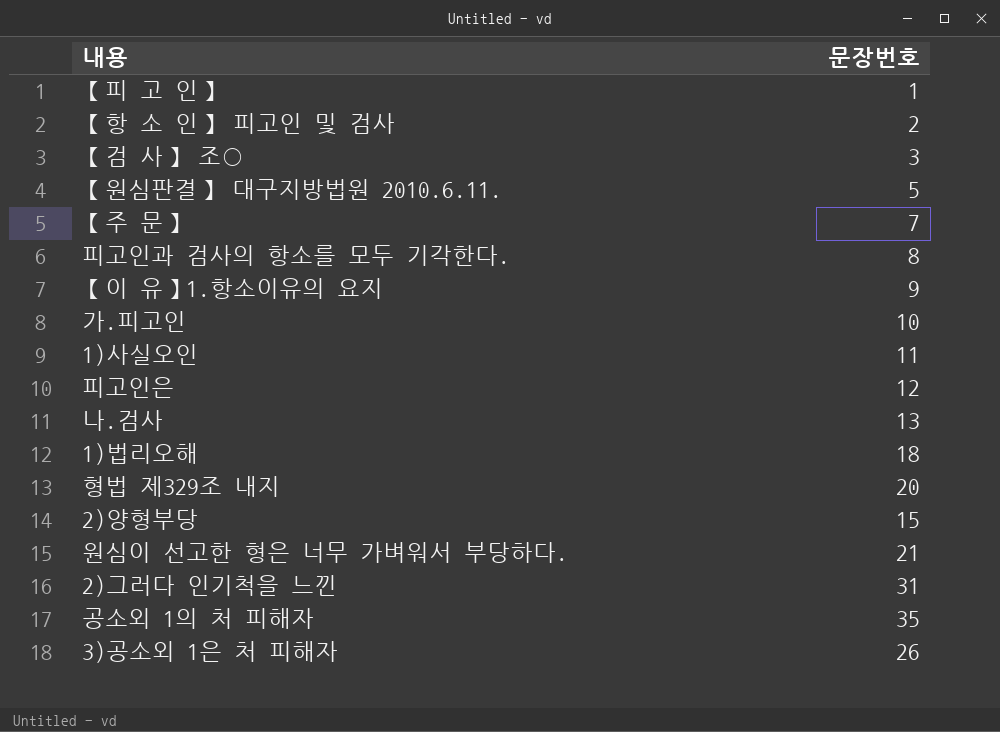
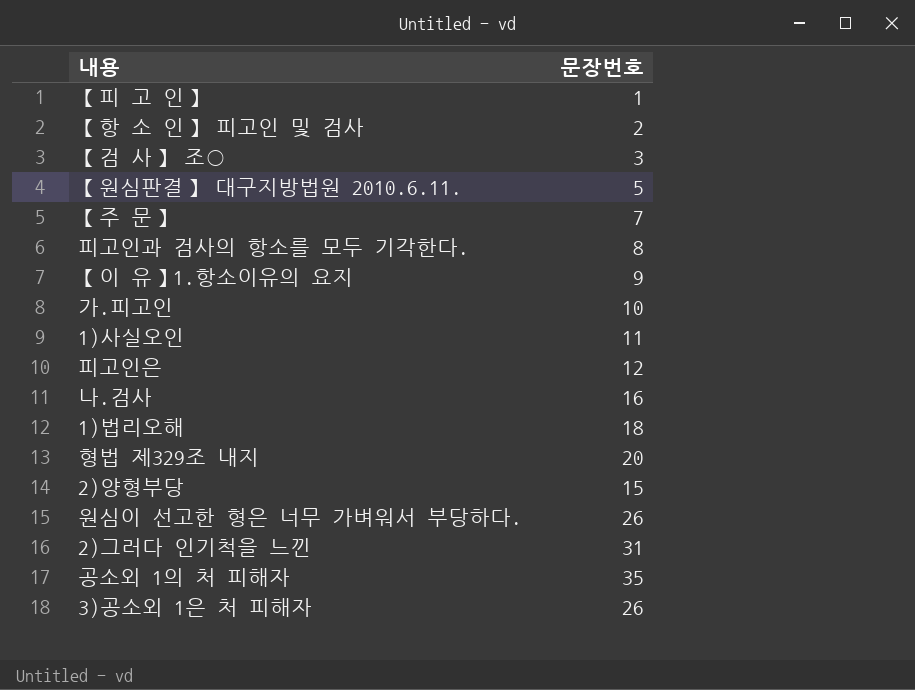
나.검사 | 문장번호: 13 -> 16
원심이 선고한 형은 너무 가벼워서 부당하다. | 문장번호: 21 -> 26

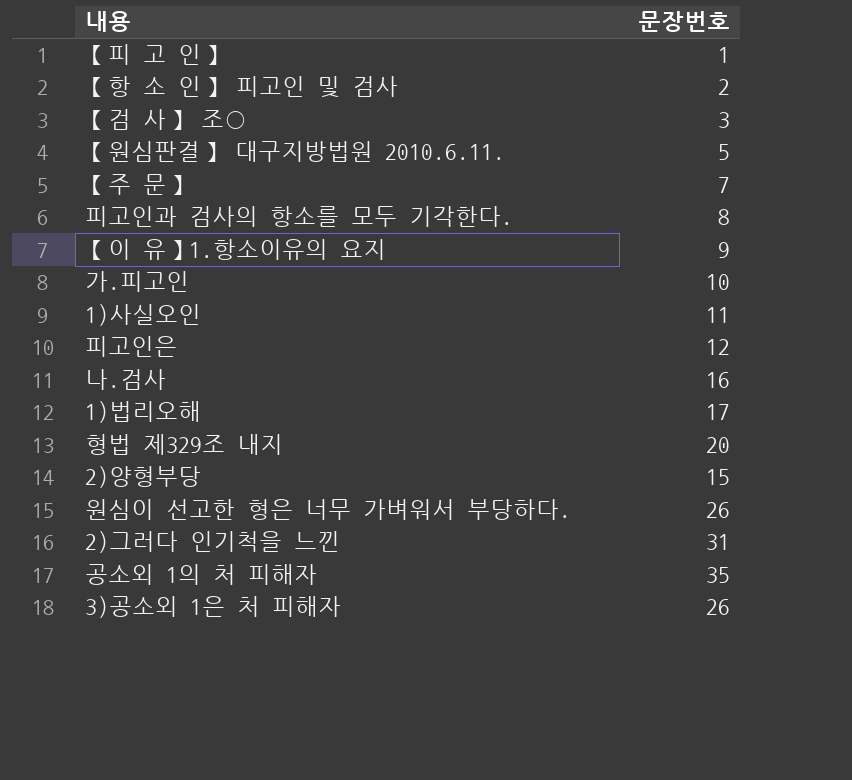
1)법리오해 | 문장번호: 18 -> 17

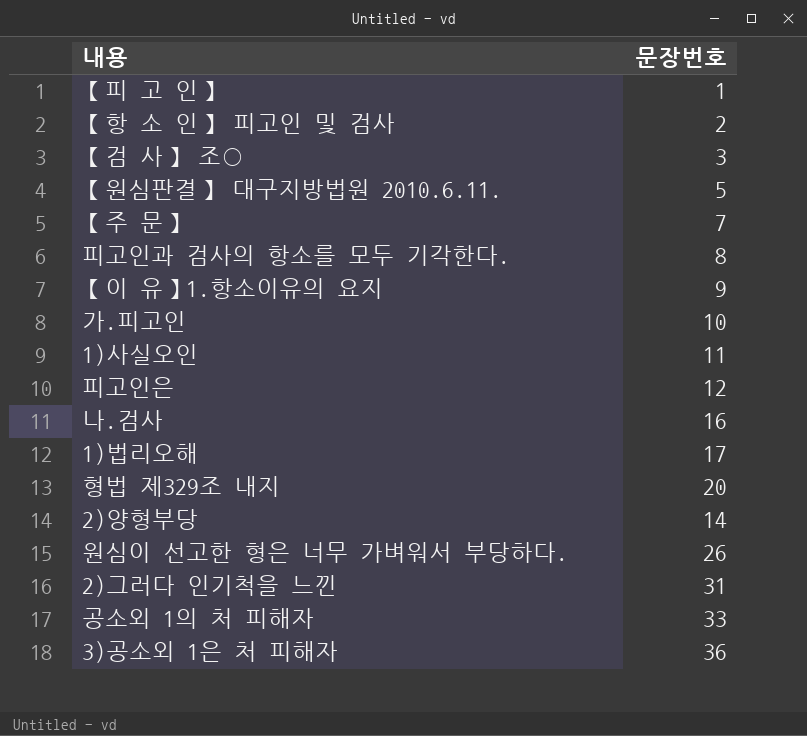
2)양형부당 | 문장번호: 15 -> 14
공소외 1의 처 피해자 | 문장번호: 35 -> 33
3)공소외 1은 처 피해자 | 문장번호: 26 -> 36

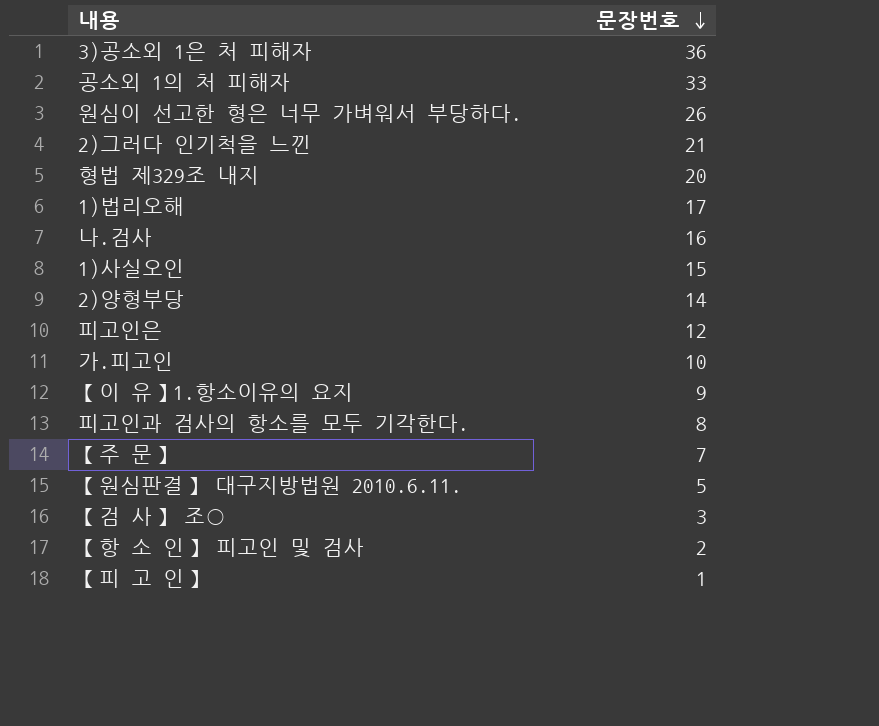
row order: none -> 문장번호 descending
2)그러다 인기척을 느낀 | 문장번호: 31 -> 21
1)사실오인 | 문장번호: 11 -> 15

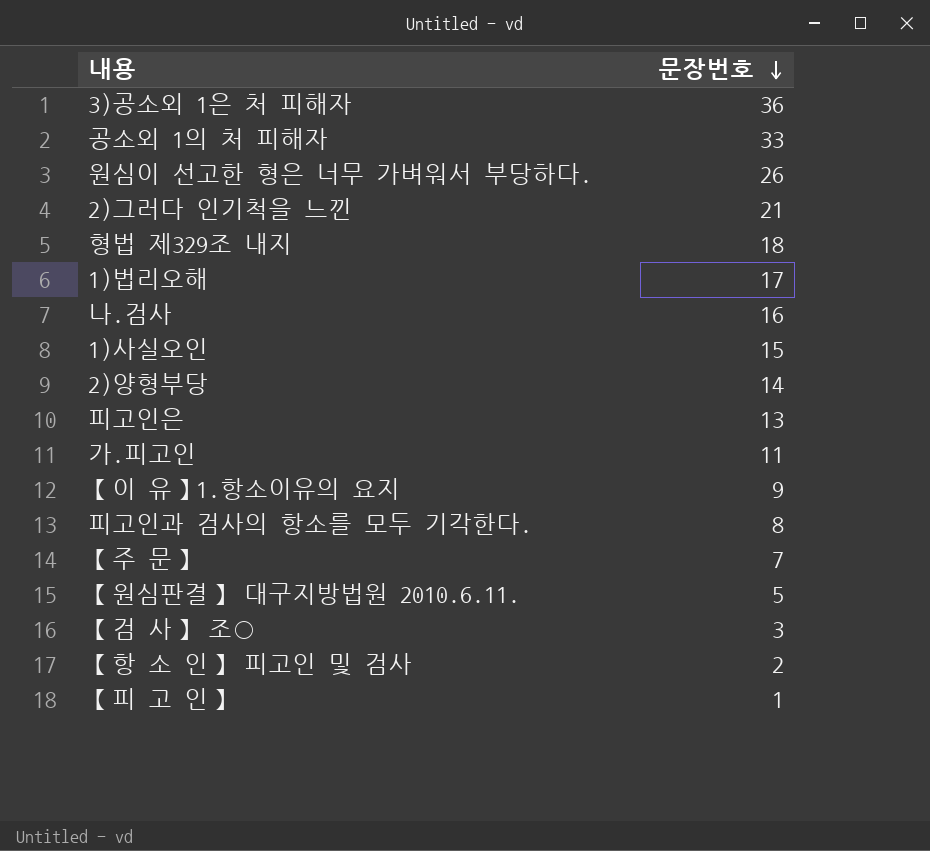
형법 제329조 내지 | 문장번호: 20 -> 18
피고인은 | 문장번호: 12 -> 13
가.피고인 | 문장번호: 10 -> 11

